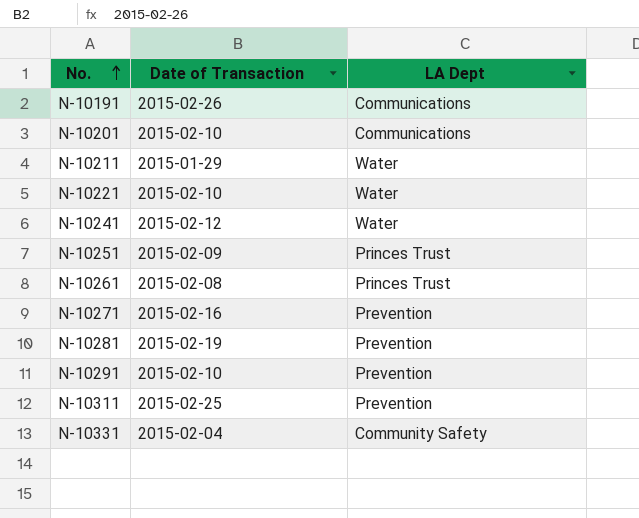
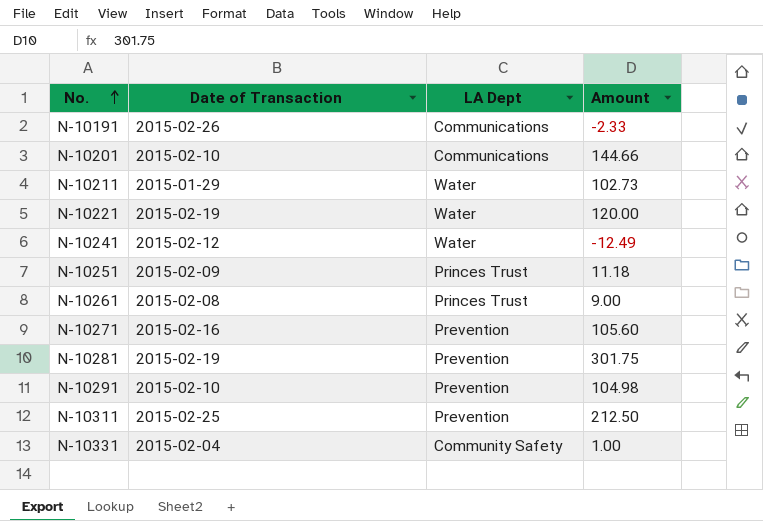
column Amount | position: none -> 4
N-10221 | Date of Transaction: 2015-02-10 -> 2015-02-19

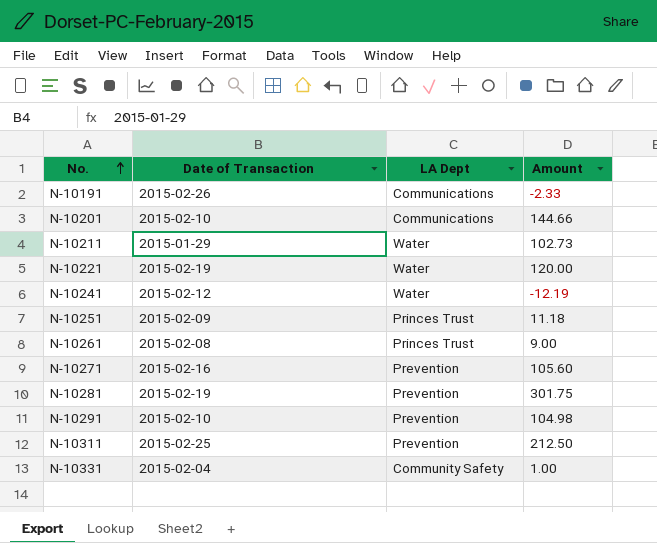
N-10241 | Amount: -12.49 -> -12.19

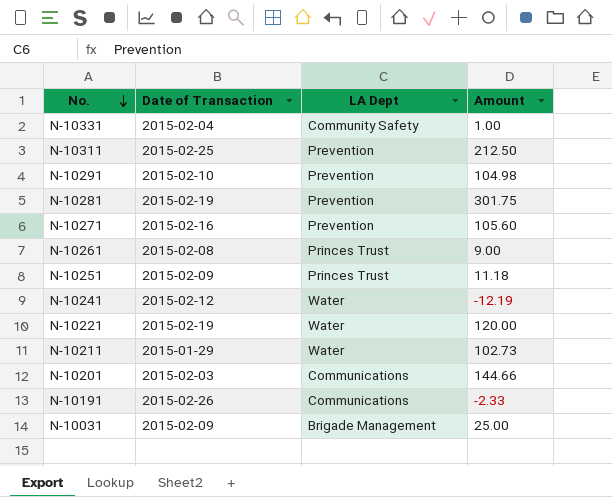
row order: No. ascending -> No. descending
N-10201 | Date of Transaction: 2015-02-10 -> 2015-02-03
row N-10031: none -> 2015-02-09 | Brigade Management | 25.00

